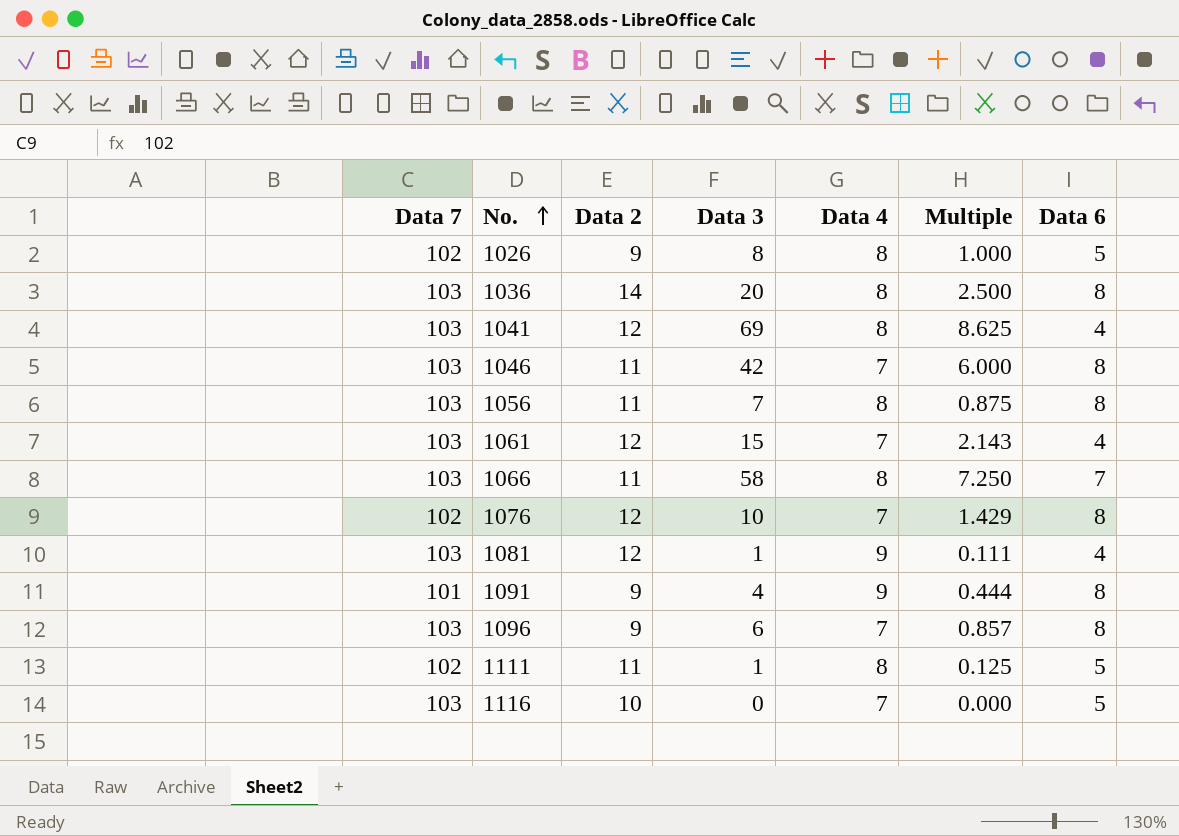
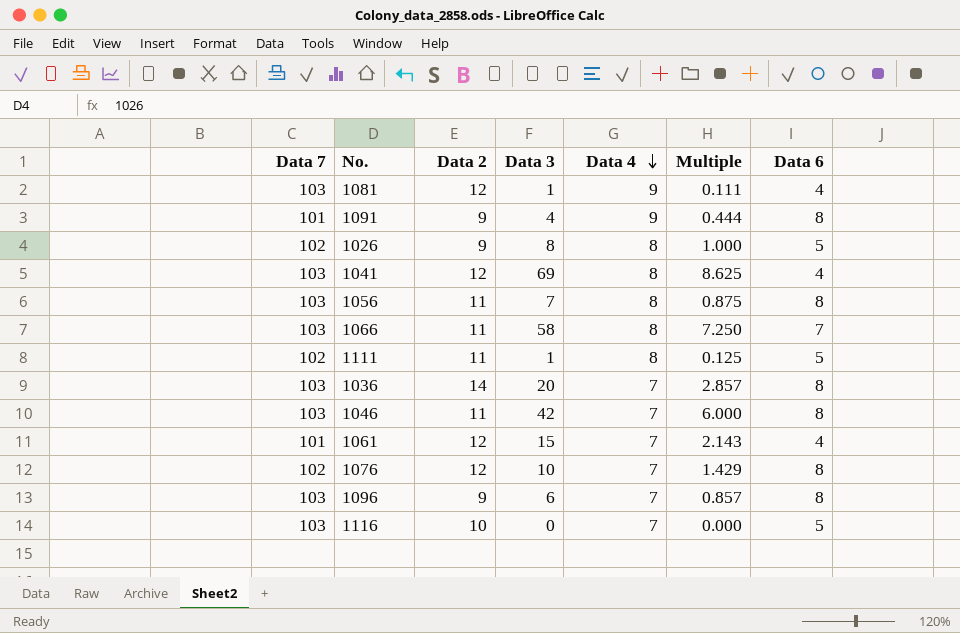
row order: No. ascending -> Data 4 descending
1036 | Data 4: 8 -> 7
1036 | Multiple: 2.500 -> 2.857
1061 | Data 7: 103 -> 101

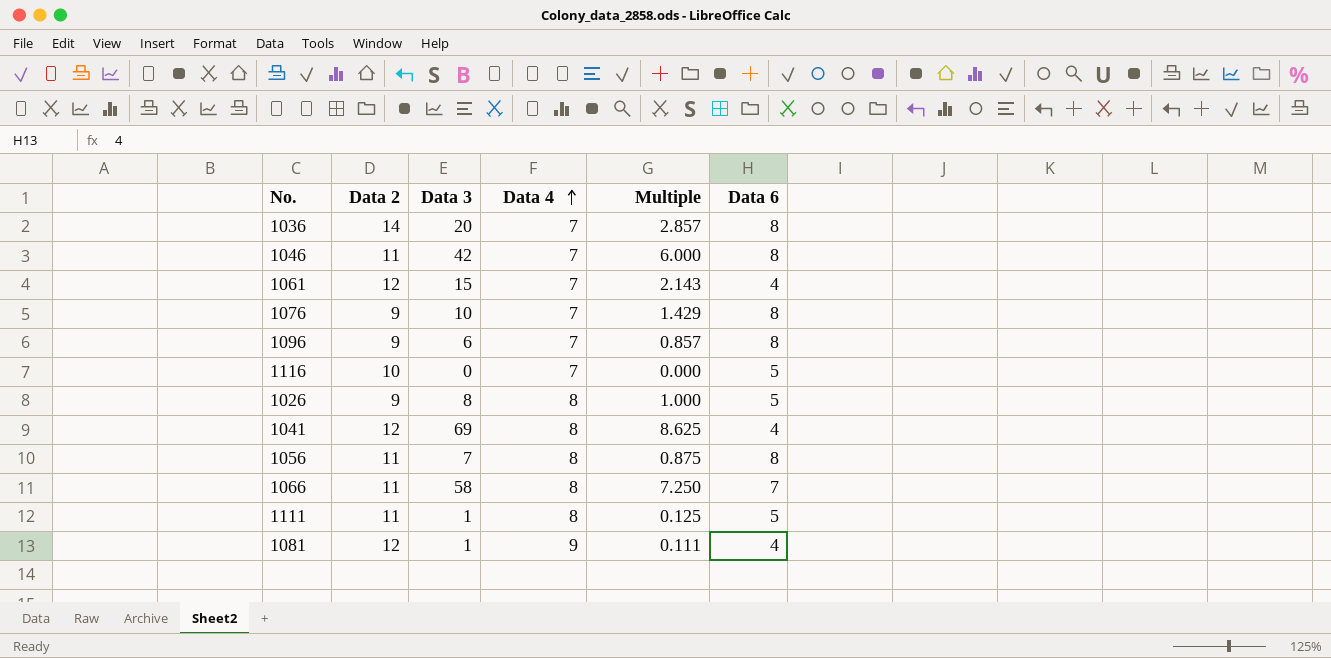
row order: Data 4 descending -> Data 4 ascending
column Data 7 | position: 1 -> none
row 1091: 101 | 9 | 4 | 9 | 0.444 | 8 -> none
1076 | Data 2: 12 -> 9

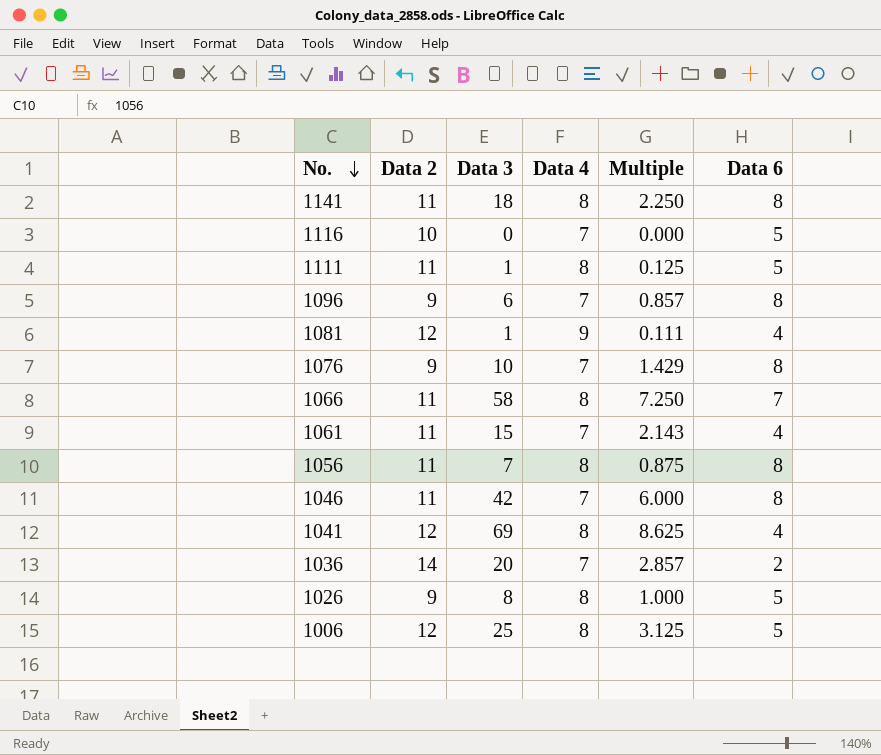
row order: Data 4 ascending -> No. descending
row 1141: none -> 11 | 18 | 8 | 2.250 | 8
1061 | Data 2: 12 -> 11
1036 | Data 6: 8 -> 2
row 1006: none -> 12 | 25 | 8 | 3.125 | 5

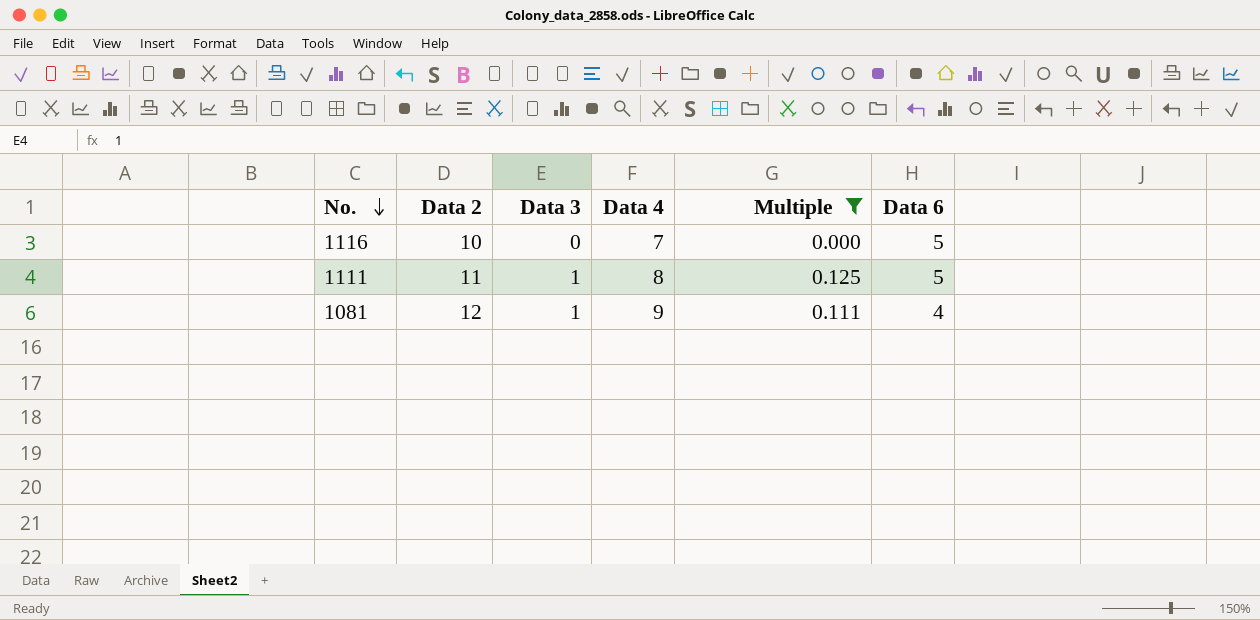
filter: none -> Multiple <= 0.125

